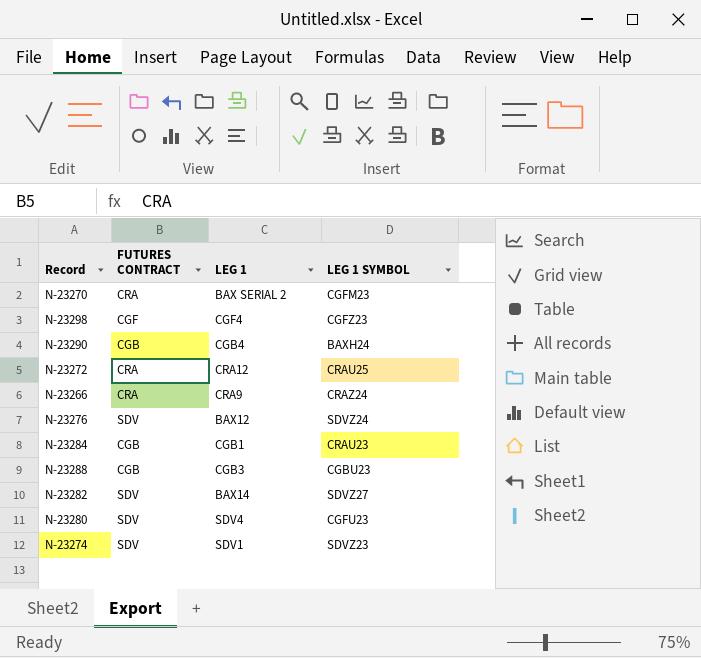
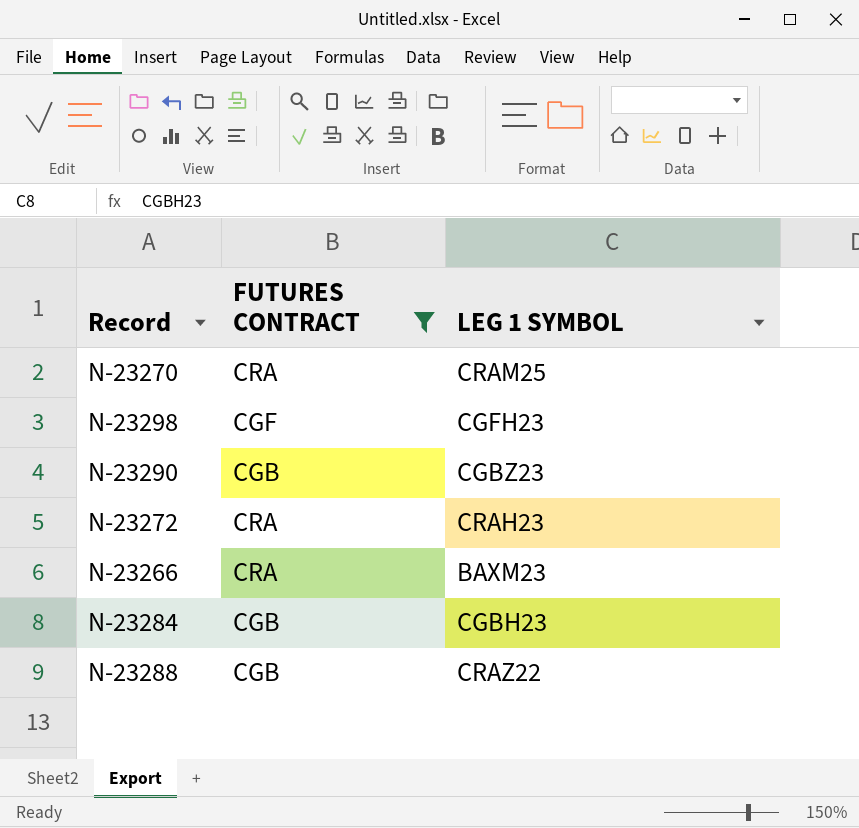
filter: none -> FUTURES CONTRACT != SDV
column LEG 1 | position: 3 -> none
N-23270 | LEG 1 SYMBOL: CGFM23 -> CRAM25
N-23298 | LEG 1 SYMBOL: CGFZ23 -> CGFH23
N-23290 | LEG 1 SYMBOL: BAXH24 -> CGBZ23
N-23272 | LEG 1 SYMBOL: CRAU25 -> CRAH23
N-23266 | LEG 1 SYMBOL: CRAZ24 -> BAXM23
N-23284 | LEG 1 SYMBOL: CRAU23 -> CGBH23
N-23288 | LEG 1 SYMBOL: CGBU23 -> CRAZ22

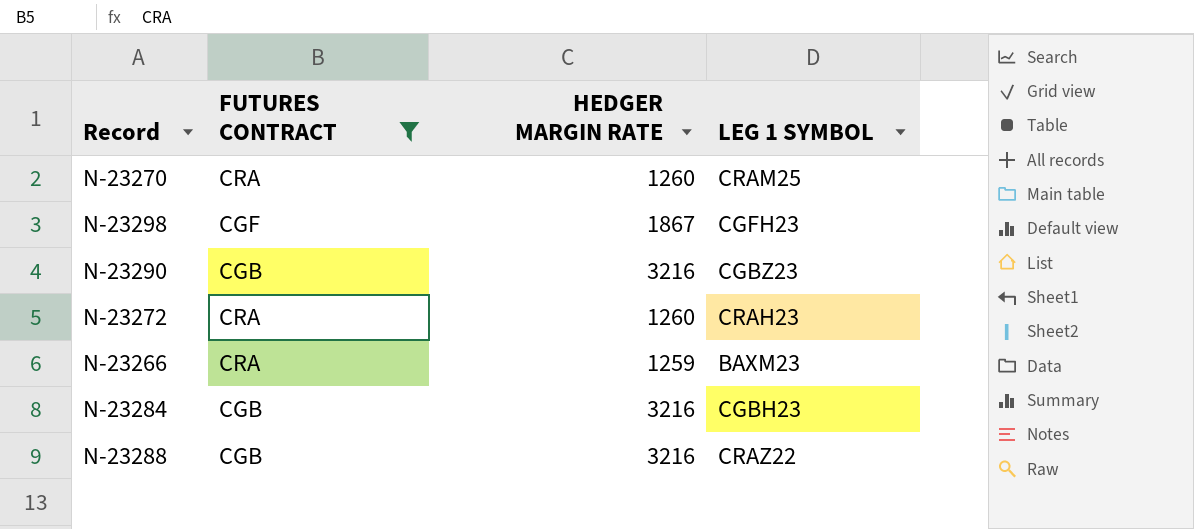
column HEDGER MARGIN RATE | position: none -> 3

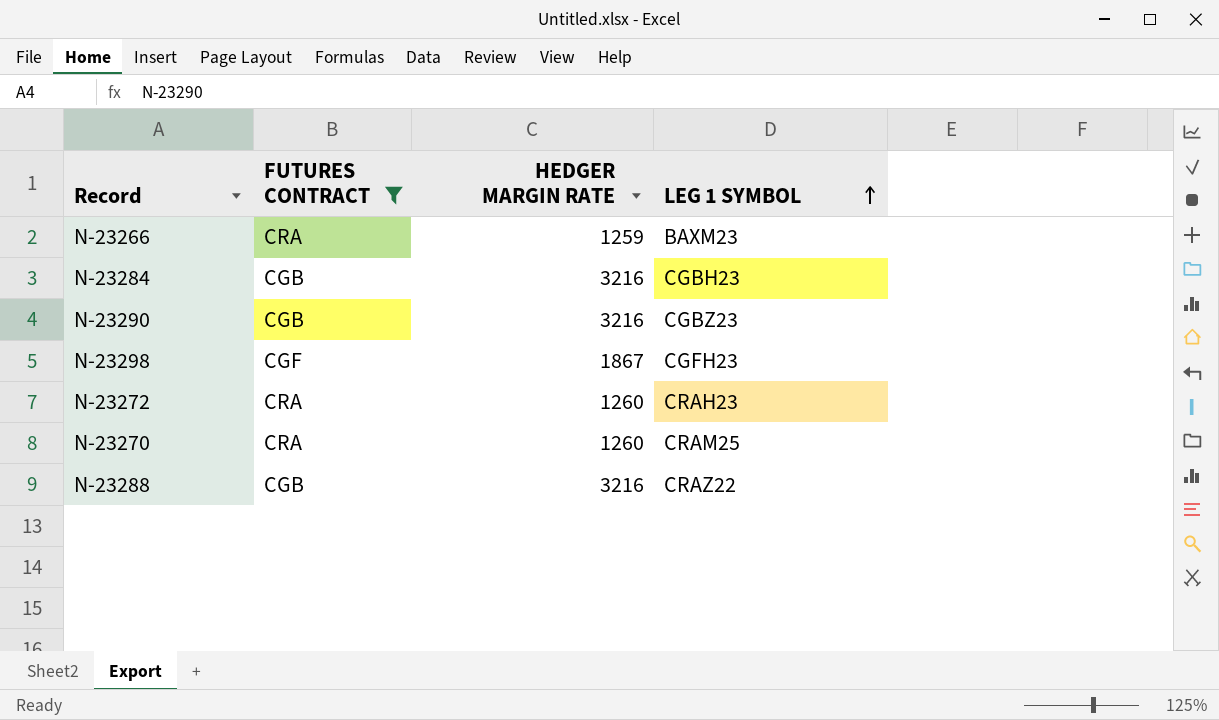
row order: none -> LEG 1 SYMBOL ascending

